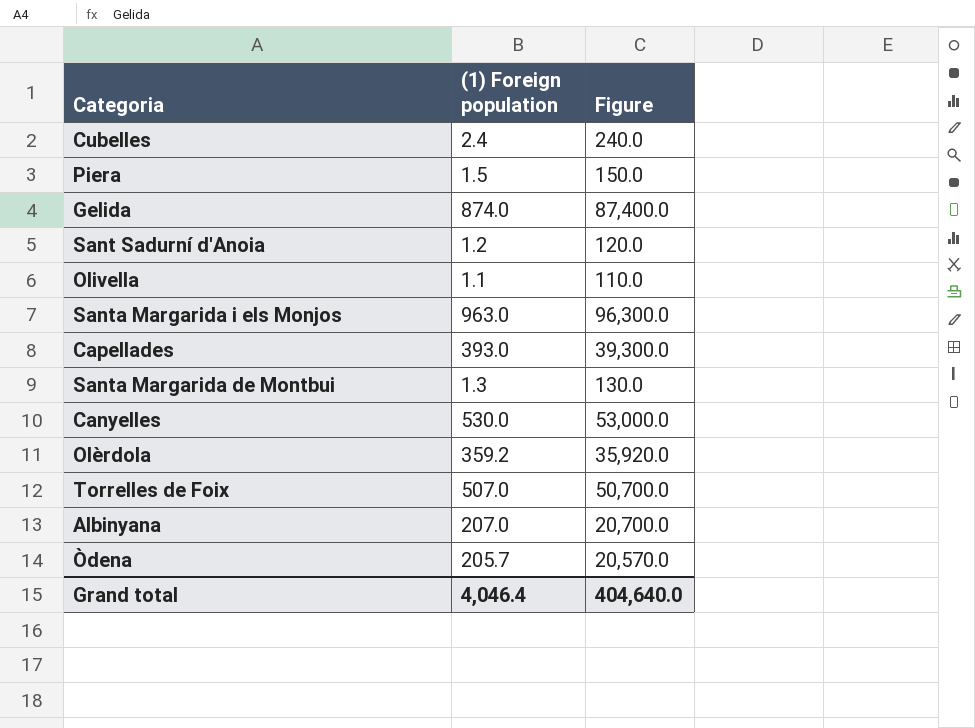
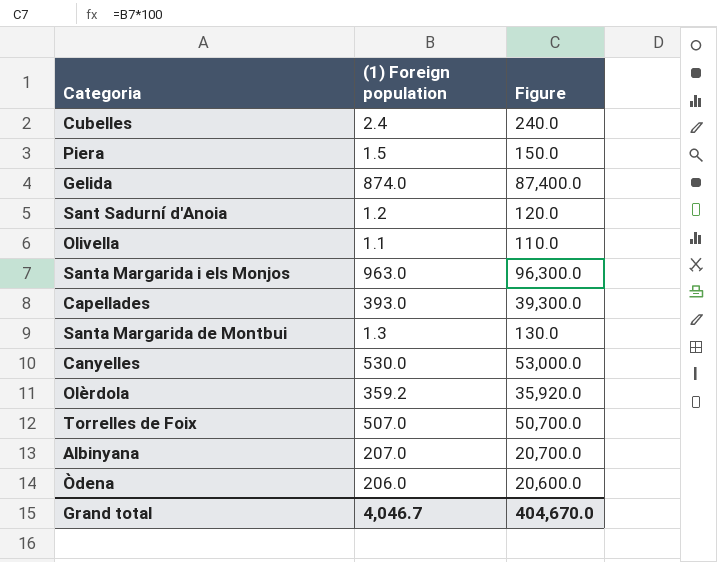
Òdena | (1) Foreign population: 205.7 -> 206.0
Òdena | Figure: 20,570.0 -> 20,600.0
Grand total | (1) Foreign population: 4,046.4 -> 4,046.7
Grand total | Figure: 404,640.0 -> 404,670.0

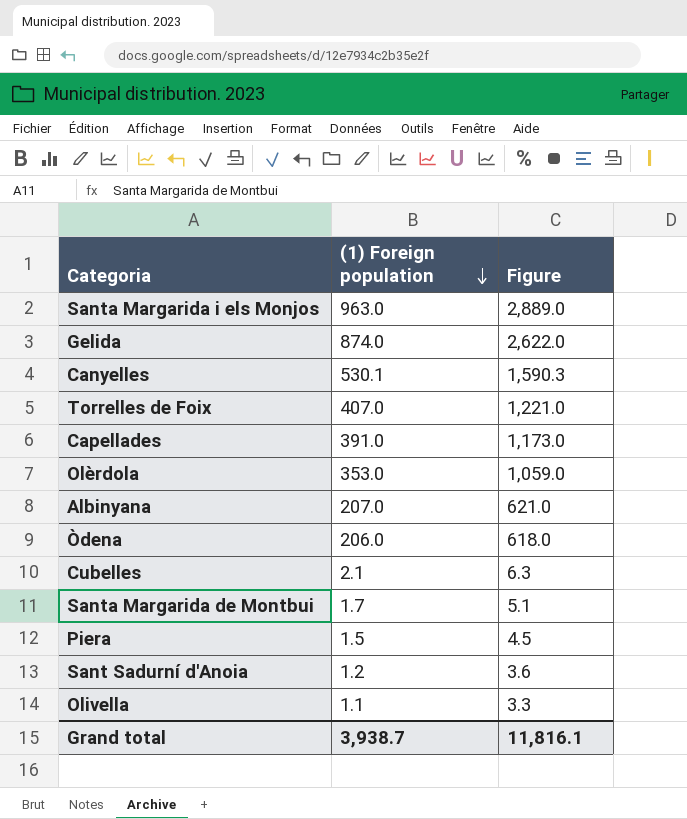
row order: none -> (1) Foreign population descending
column Figure | formula: [(1) Foreign population] * 100 -> [(1) Foreign population] * 3
Canyelles | (1) Foreign population: 530.0 -> 530.1
Torrelles de Foix | (1) Foreign population: 507.0 -> 407.0
Capellades | (1) Foreign population: 393.0 -> 391.0
Olèrdola | (1) Foreign population: 359.2 -> 353.0
Cubelles | (1) Foreign population: 2.4 -> 2.1
Santa Margarida de Montbui | (1) Foreign population: 1.3 -> 1.7
Grand total | (1) Foreign population: 4,046.7 -> 3,938.7
Grand total | Figure: 404,670.0 -> 11,816.1

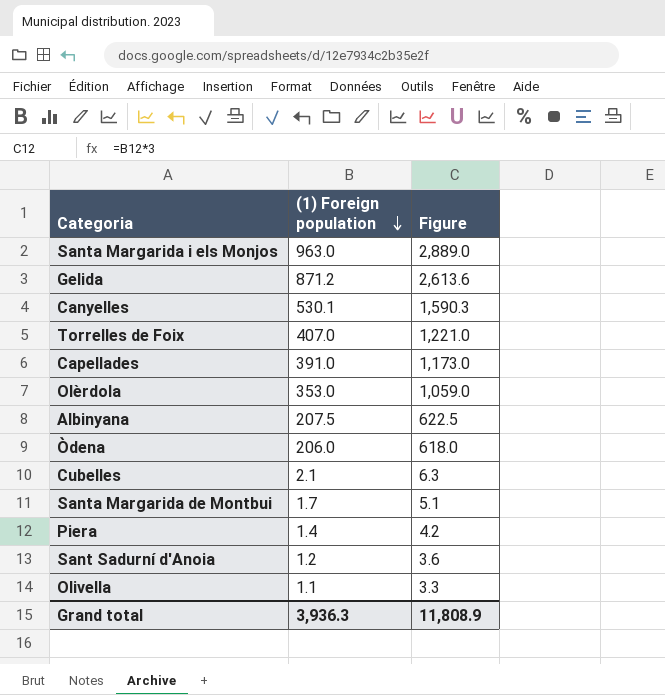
Gelida | (1) Foreign population: 874.0 -> 871.2
Gelida | Figure: 2,622.0 -> 2,613.6
Albinyana | (1) Foreign population: 207.0 -> 207.5
Albinyana | Figure: 621.0 -> 622.5
Piera | (1) Foreign population: 1.5 -> 1.4
Piera | Figure: 4.5 -> 4.2
Grand total | (1) Foreign population: 3,938.7 -> 3,936.3
Grand total | Figure: 11,816.1 -> 11,808.9

